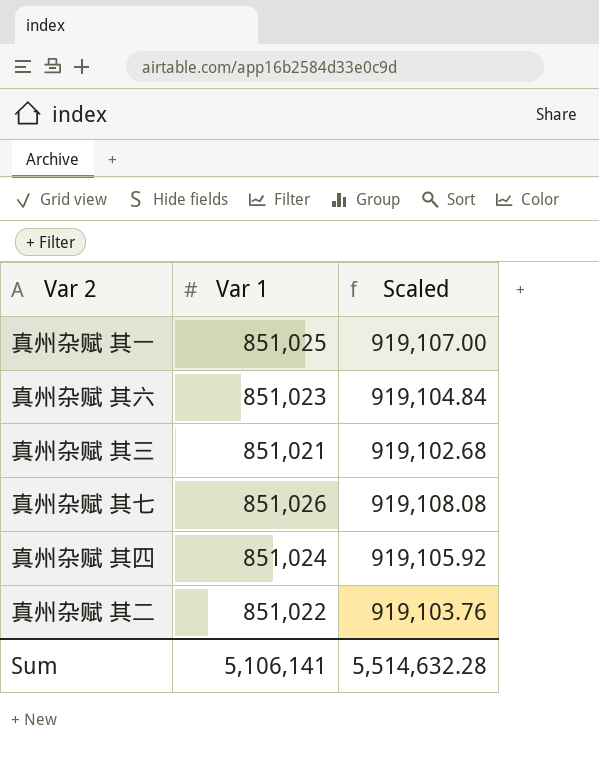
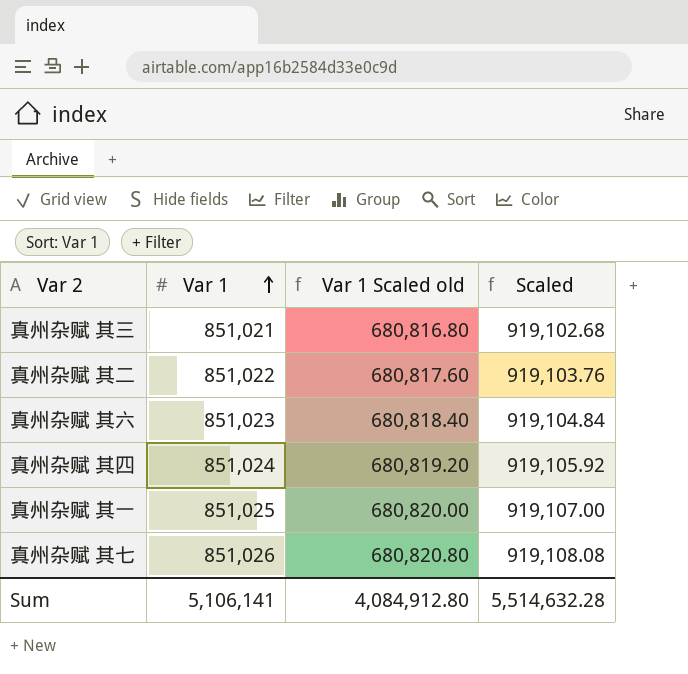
row order: none -> Var 1 ascending
column Var 1 Scaled old | formula: none -> [Var 1] * 0.8

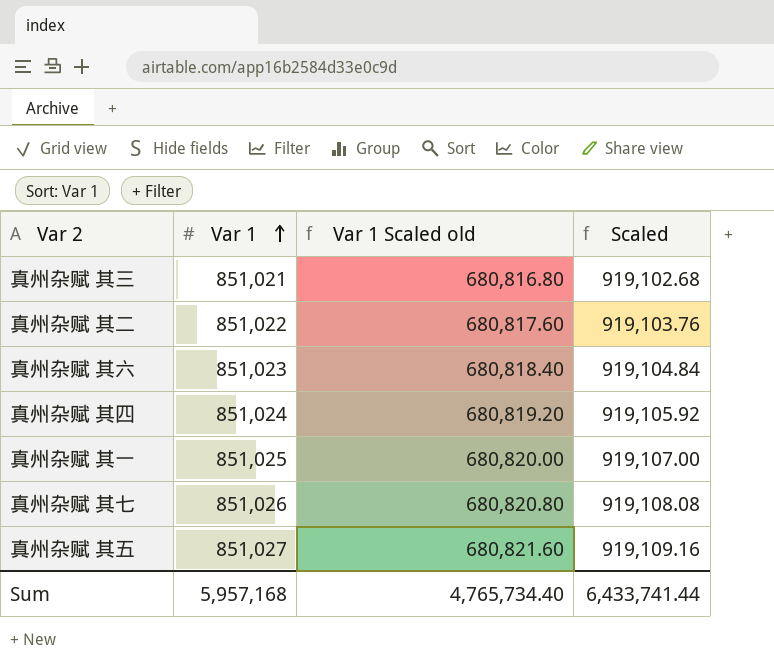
row 真州杂赋 其五: none -> 851,027 | 680,821.60 | 919,109.16
Sum | Var 1: 5,106,141 -> 5,957,168
Sum | Var 1 Scaled old: 4,084,912.80 -> 4,765,734.40
Sum | Scaled: 5,514,632.28 -> 6,433,741.44

